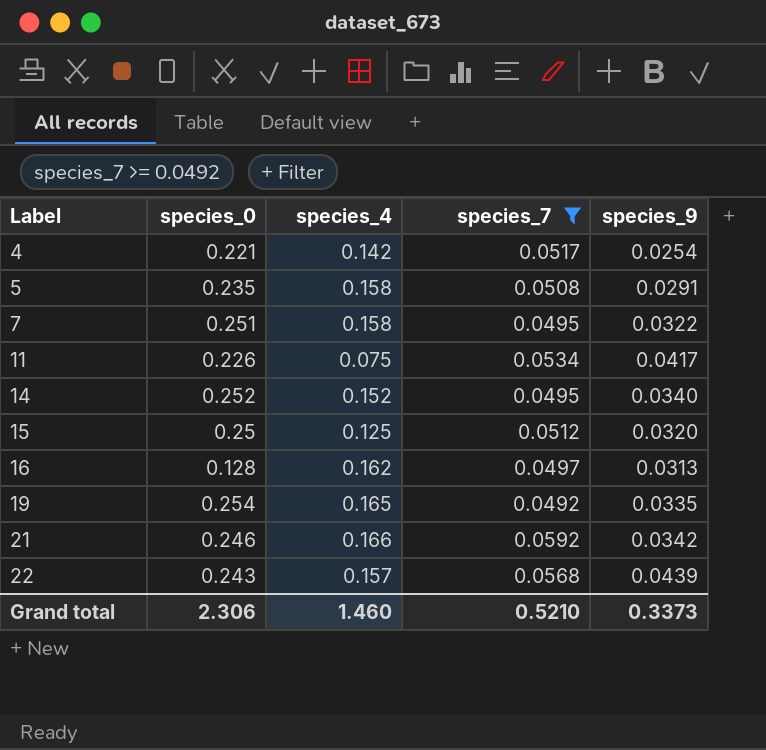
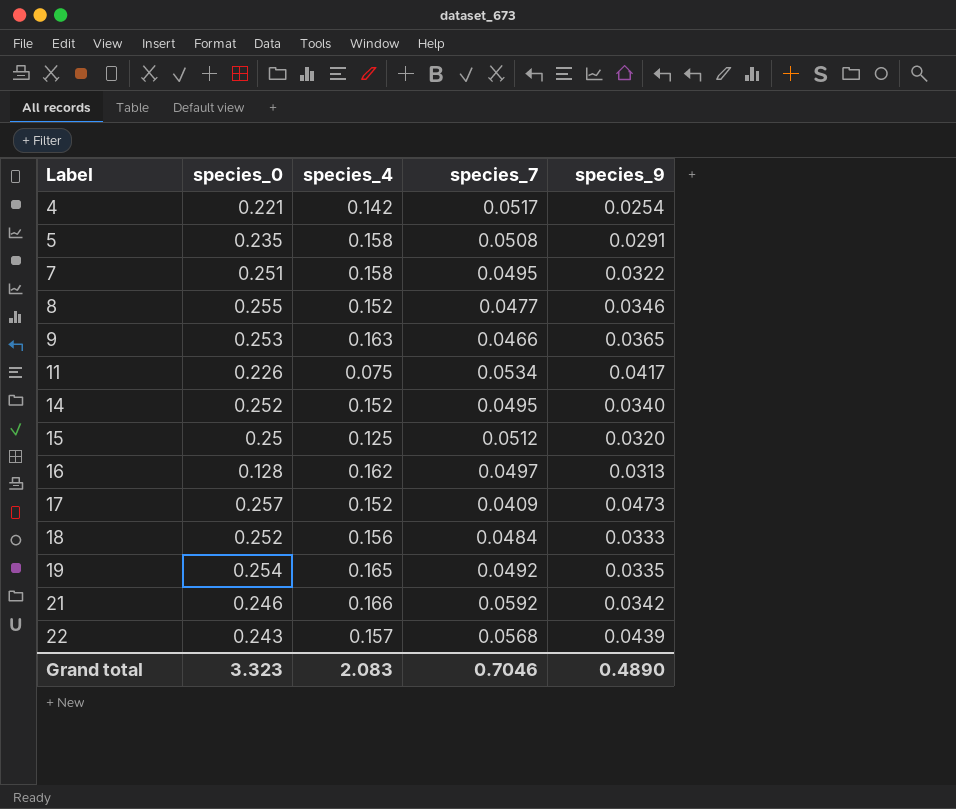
filter: species_7 >= 0.0492 -> none
Grand total | species_0: 2.306 -> 3.323
Grand total | species_4: 1.460 -> 2.083
Grand total | species_7: 0.5210 -> 0.7046
Grand total | species_9: 0.3373 -> 0.4890

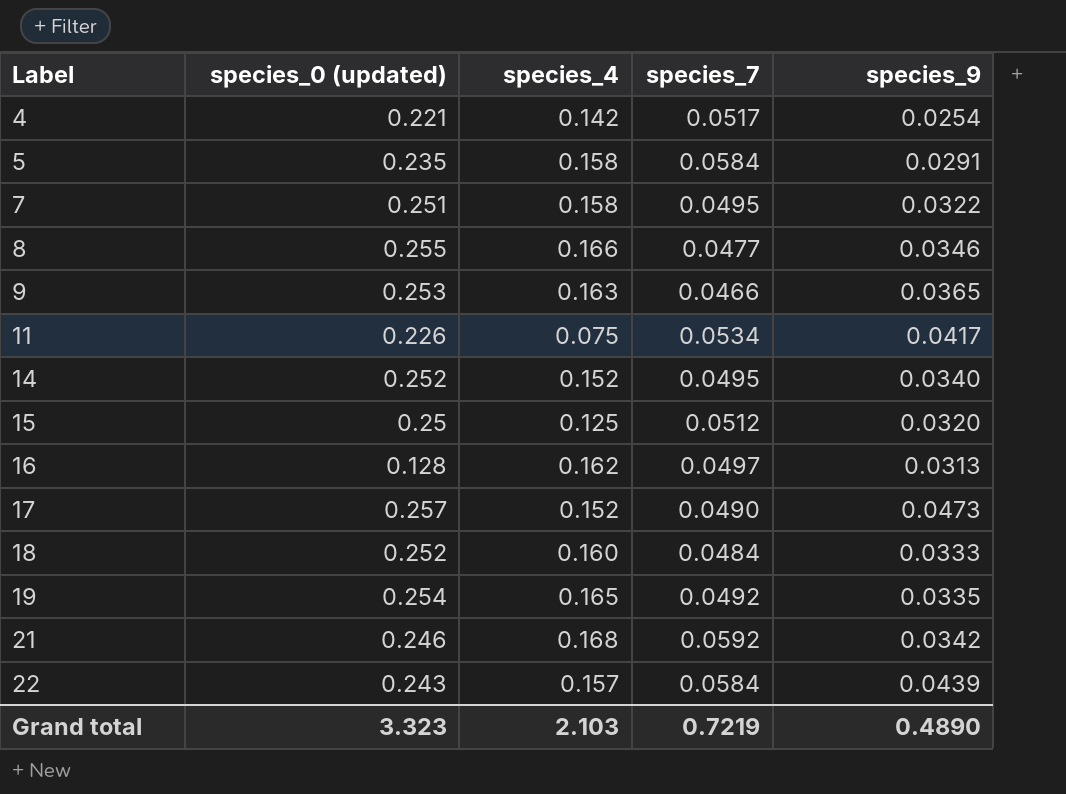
column name: species_0 -> species_0 (updated)
5 | species_7: 0.0508 -> 0.0584
8 | species_4: 0.152 -> 0.166
17 | species_7: 0.0409 -> 0.0490
18 | species_4: 0.156 -> 0.160
21 | species_4: 0.166 -> 0.168
22 | species_7: 0.0568 -> 0.0584
Grand total | species_4: 2.083 -> 2.103
Grand total | species_7: 0.7046 -> 0.7219

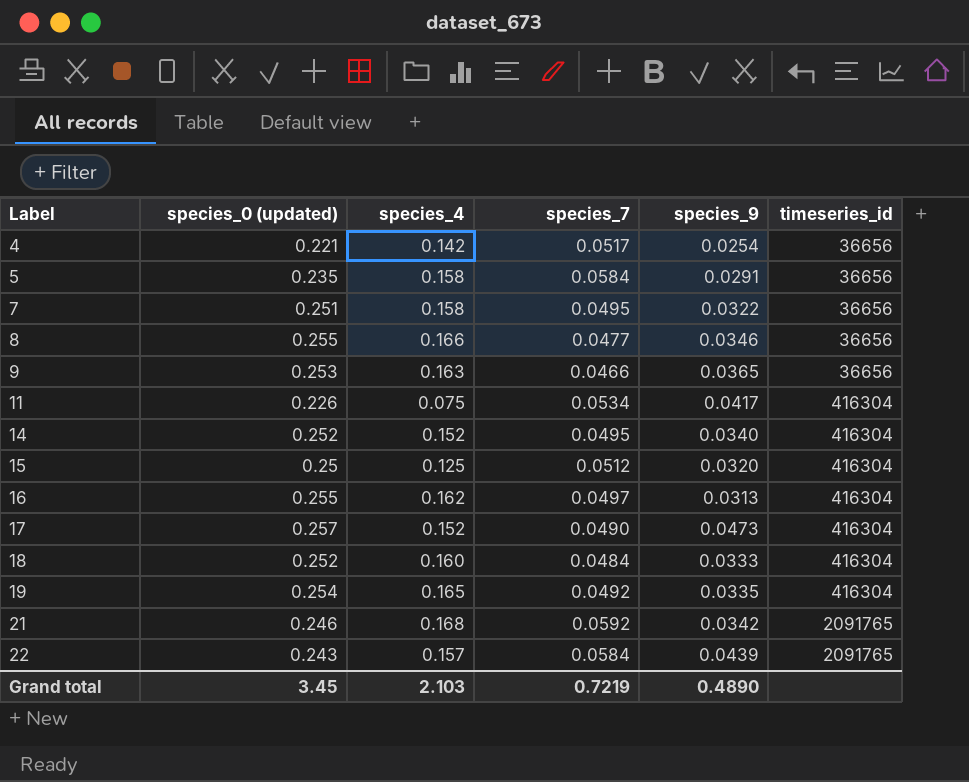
column timeseries_id | position: none -> 6
16 | species_0 (updated): 0.128 -> 0.255
Grand total | species_0 (updated): 3.323 -> 3.45

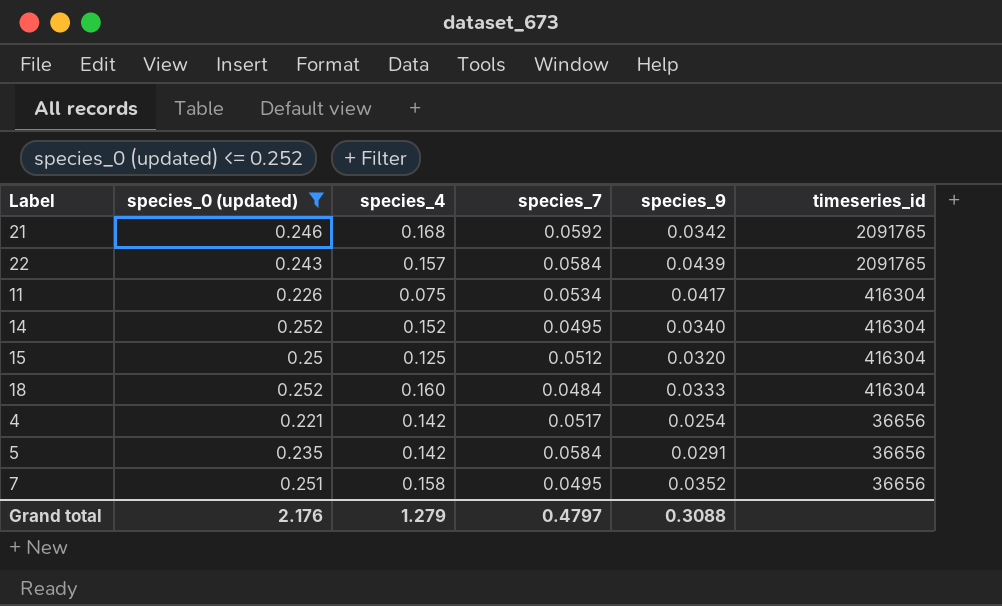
filter: none -> species_0 (updated) <= 0.252
row order: Label ascending -> timeseries_id descending
5 | species_4: 0.158 -> 0.142
7 | species_9: 0.0322 -> 0.0352
Grand total | species_0 (updated): 3.45 -> 2.176
Grand total | species_4: 2.103 -> 1.279
Grand total | species_7: 0.7219 -> 0.4797
Grand total | species_9: 0.4890 -> 0.3088

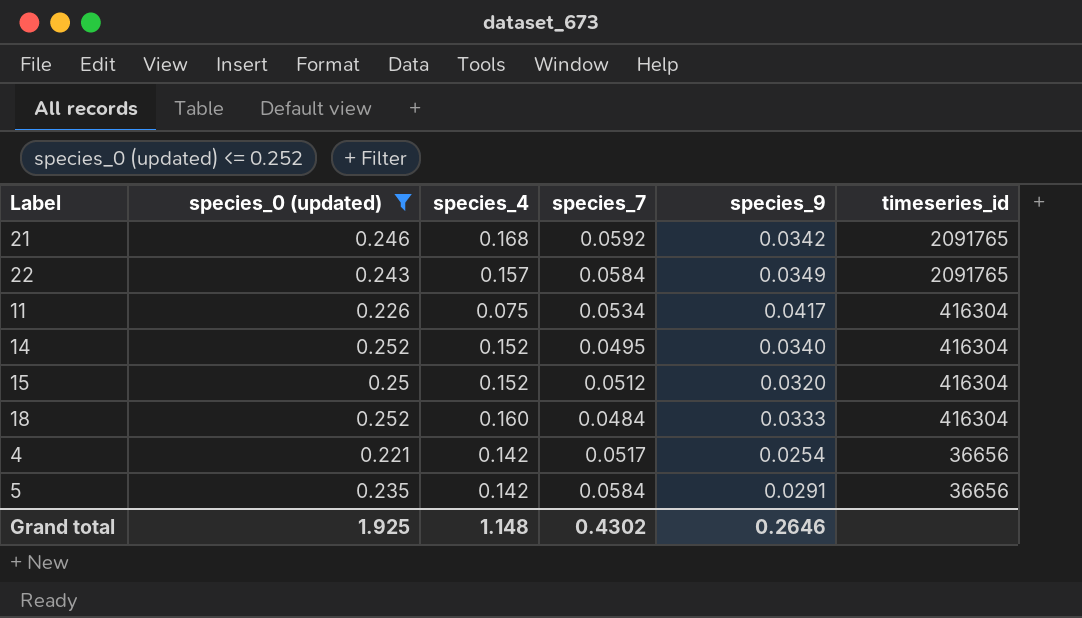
row 7: 0.251 | 0.158 | 0.0495 | 0.0352 | 36656 -> none
22 | species_9: 0.0439 -> 0.0349
15 | species_4: 0.125 -> 0.152
Grand total | species_0 (updated): 2.176 -> 1.925
Grand total | species_4: 1.279 -> 1.148
Grand total | species_7: 0.4797 -> 0.4302
Grand total | species_9: 0.3088 -> 0.2646

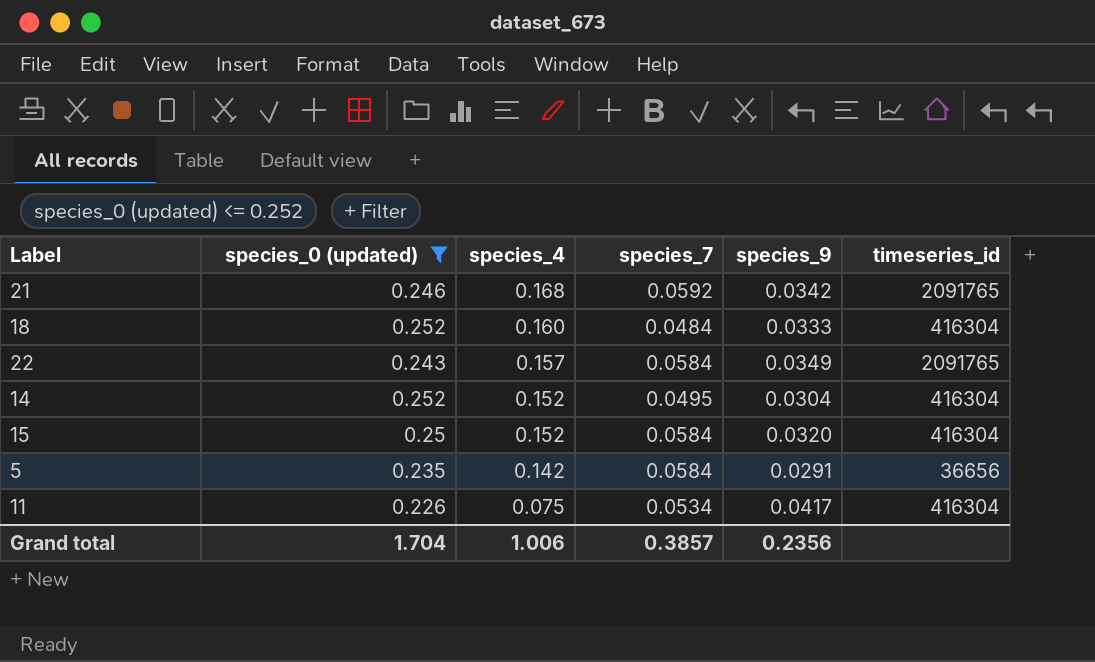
row order: timeseries_id descending -> species_4 descending
row 4: 0.221 | 0.142 | 0.0517 | 0.0254 | 36656 -> none
14 | species_9: 0.0340 -> 0.0304
15 | species_7: 0.0512 -> 0.0584
Grand total | species_0 (updated): 1.925 -> 1.704
Grand total | species_4: 1.148 -> 1.006
Grand total | species_7: 0.4302 -> 0.3857
Grand total | species_9: 0.2646 -> 0.2356

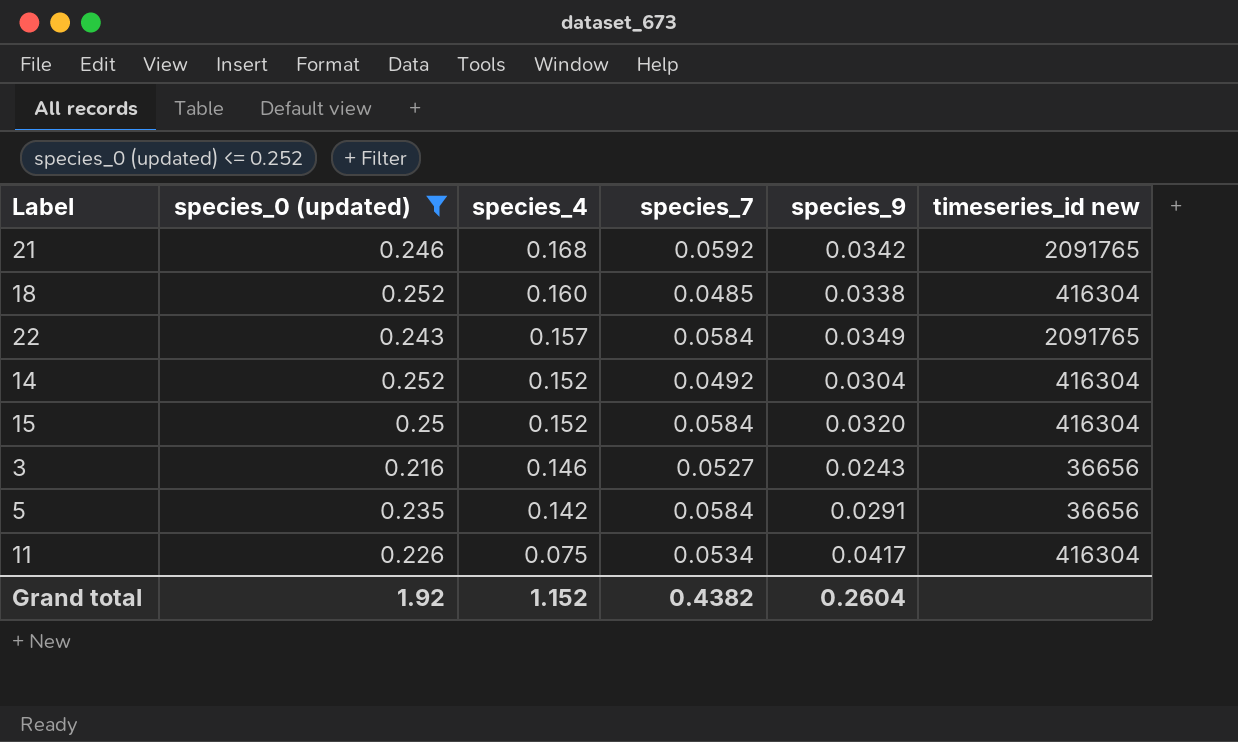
column name: timeseries_id -> timeseries_id new
18 | species_7: 0.0484 -> 0.0485
18 | species_9: 0.0333 -> 0.0338
14 | species_7: 0.0495 -> 0.0492
row 3: none -> 0.216 | 0.146 | 0.0527 | 0.0243 | 36656
Grand total | species_0 (updated): 1.704 -> 1.92
Grand total | species_4: 1.006 -> 1.152
Grand total | species_7: 0.3857 -> 0.4382
Grand total | species_9: 0.2356 -> 0.2604

